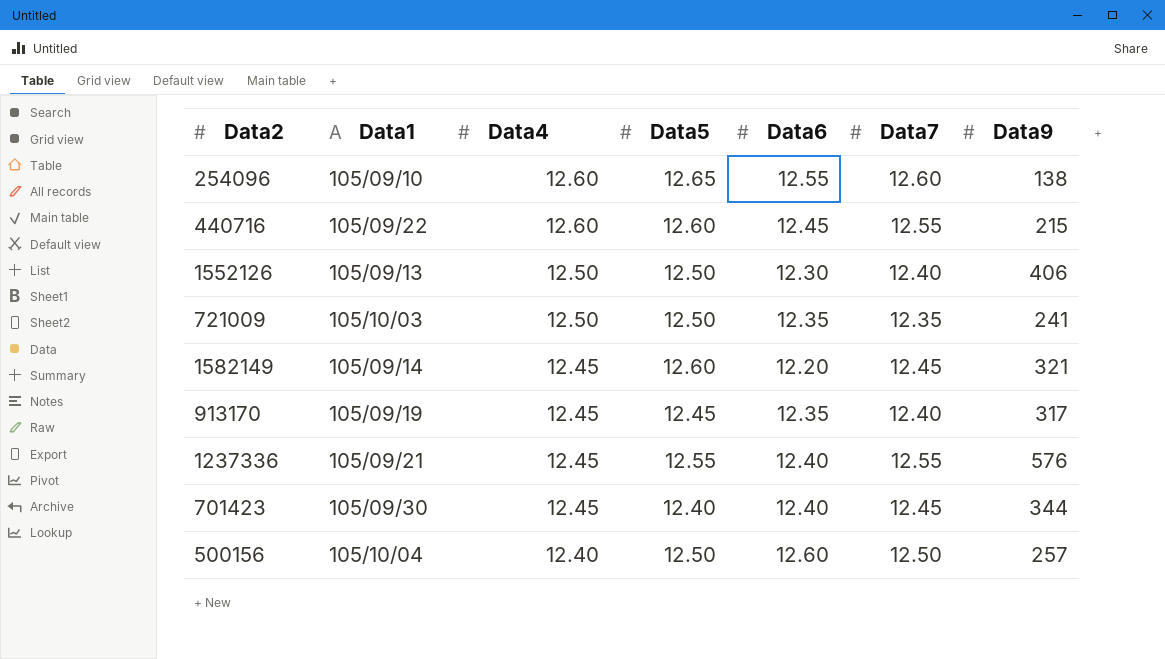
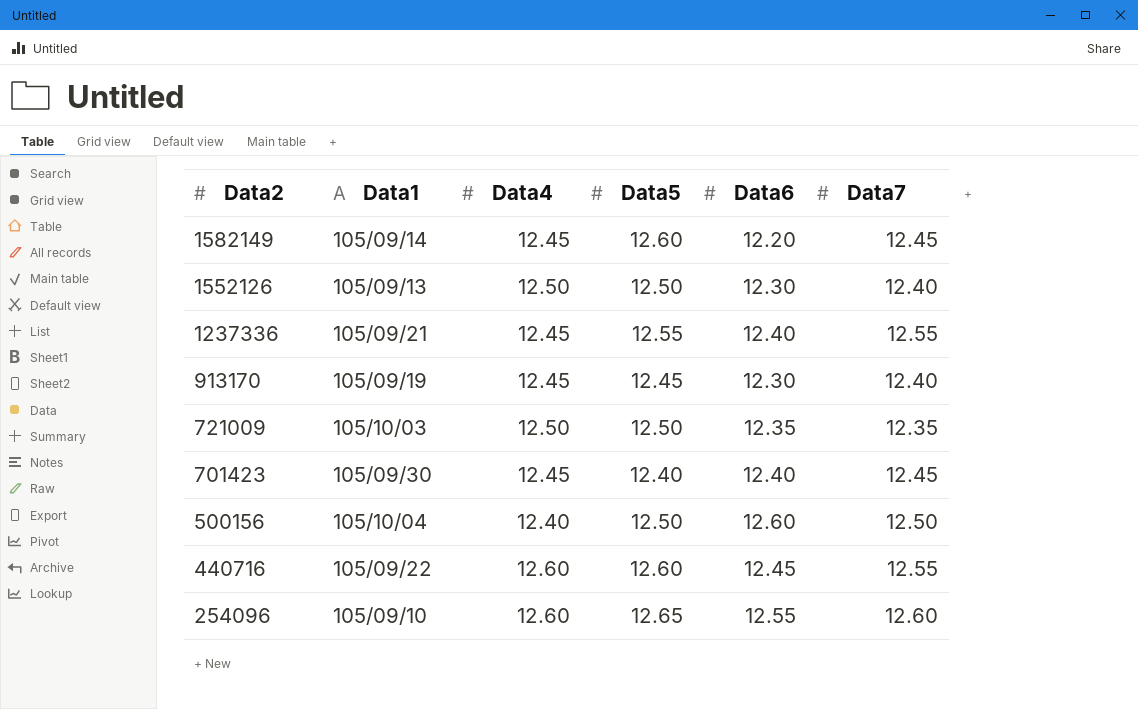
row order: Data4 descending -> Data2 descending
column Data9 | position: 7 -> none
913170 | Data6: 12.35 -> 12.30

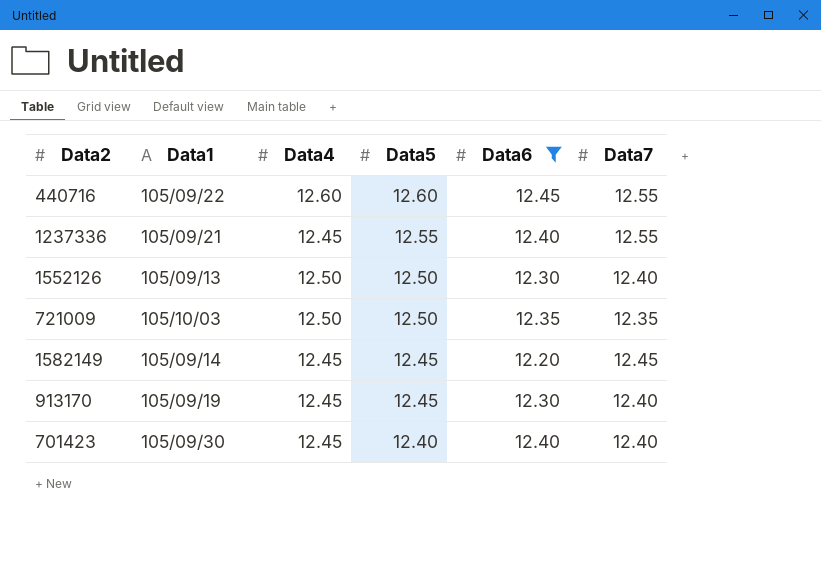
filter: none -> Data6 <= 12.45
row order: Data2 descending -> Data5 descending
1582149 | Data5: 12.60 -> 12.45
701423 | Data7: 12.45 -> 12.40

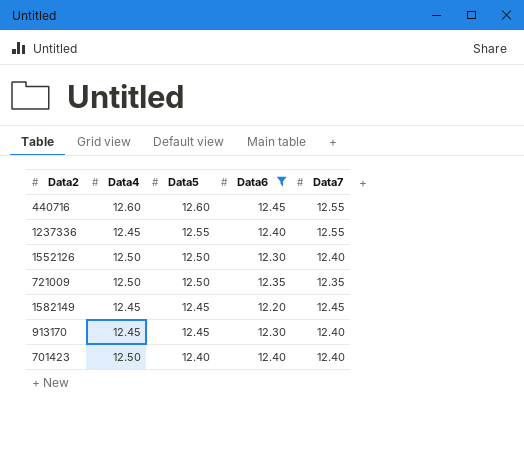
column Data1 | position: 2 -> none
701423 | Data4: 12.45 -> 12.50

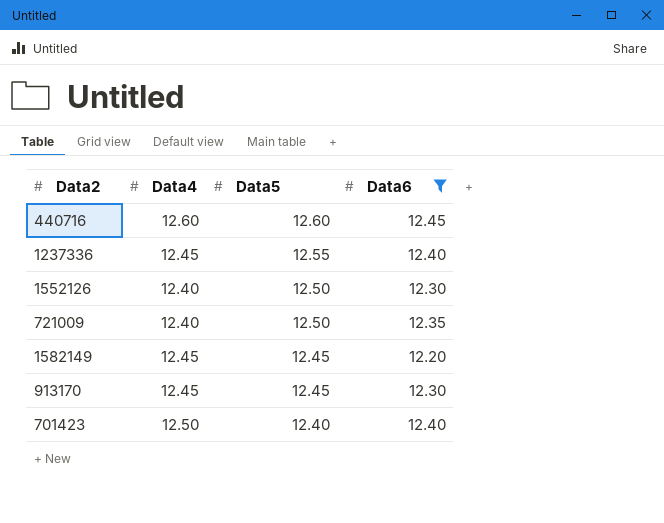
column Data7 | position: 5 -> none
1552126 | Data4: 12.50 -> 12.40
721009 | Data4: 12.50 -> 12.40

